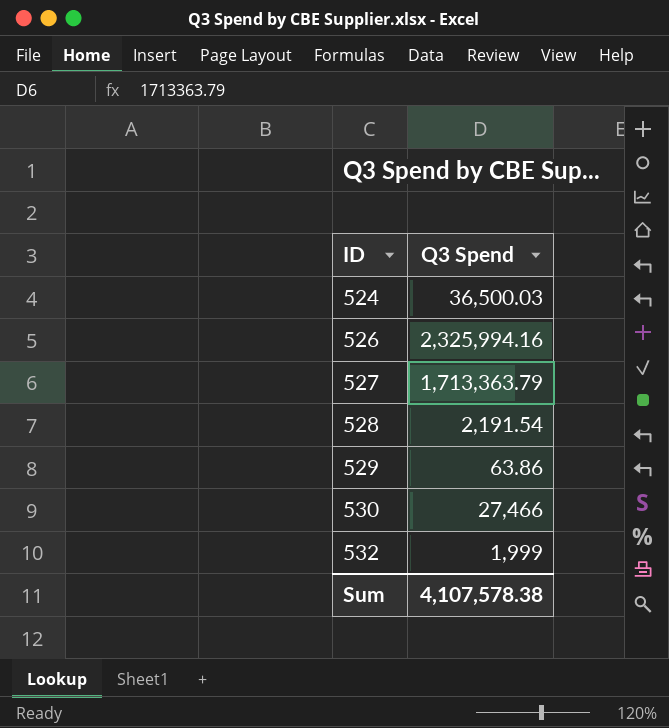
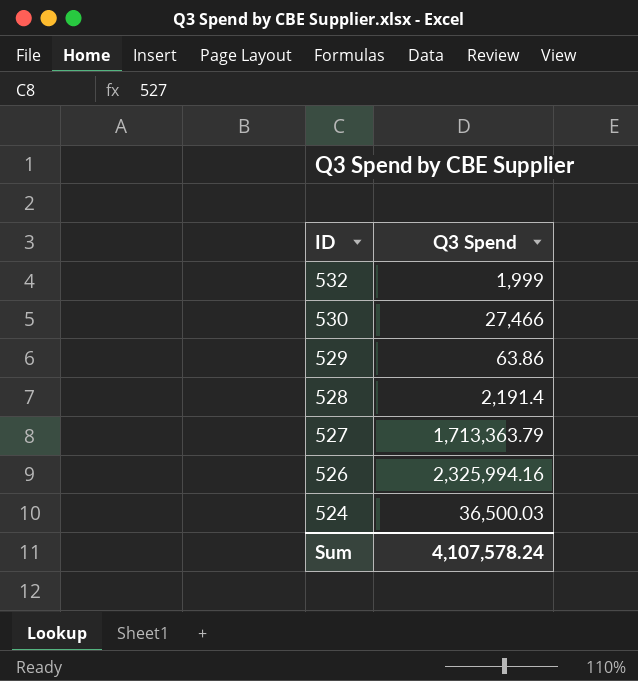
row order: ID ascending -> ID descending
528 | Q3 Spend: 2,191.54 -> 2,191.4
Sum | Q3 Spend: 4,107,578.38 -> 4,107,578.24

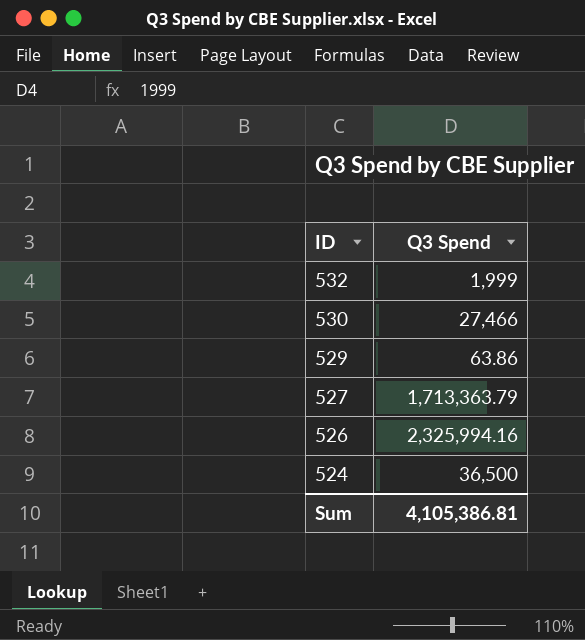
row 528: 2,191.4 -> none
524 | Q3 Spend: 36,500.03 -> 36,500
Sum | Q3 Spend: 4,107,578.24 -> 4,105,386.81

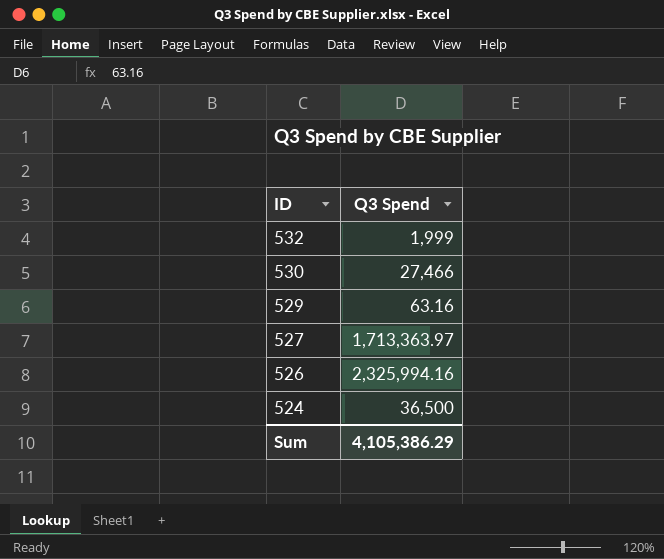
529 | Q3 Spend: 63.86 -> 63.16
527 | Q3 Spend: 1,713,363.79 -> 1,713,363.97
Sum | Q3 Spend: 4,105,386.81 -> 4,105,386.29

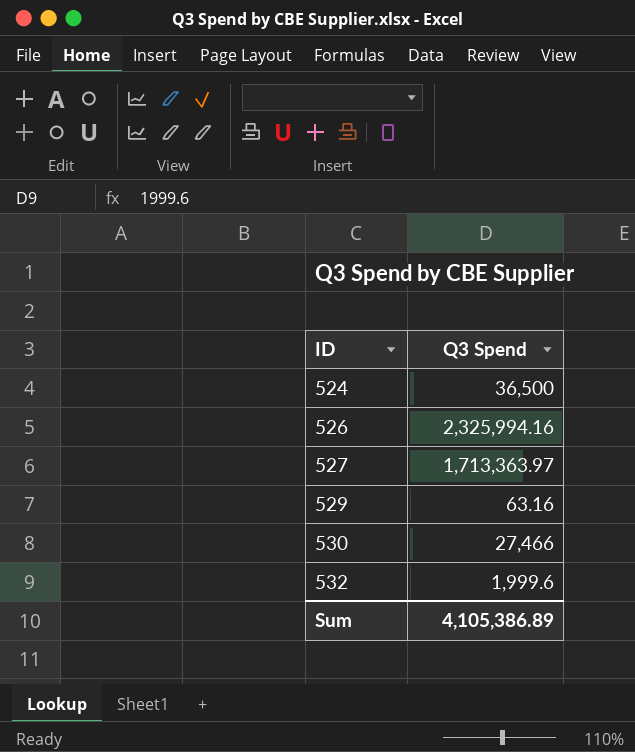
row order: ID descending -> ID ascending
532 | Q3 Spend: 1,999 -> 1,999.6
Sum | Q3 Spend: 4,105,386.29 -> 4,105,386.89

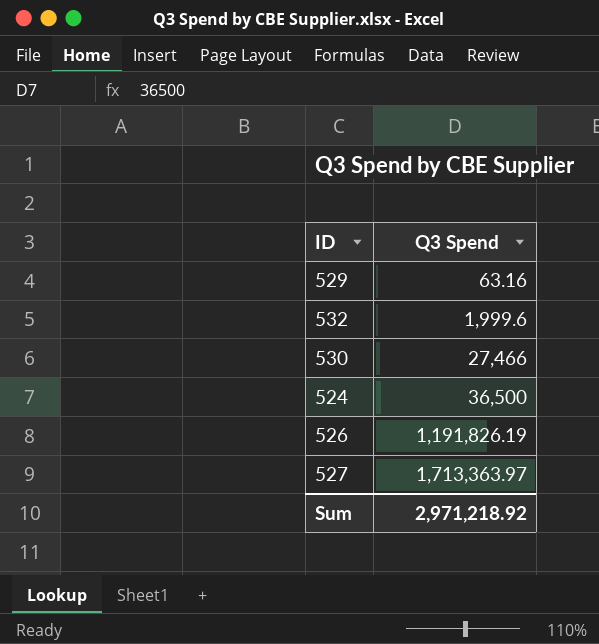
row order: ID ascending -> Q3 Spend ascending
526 | Q3 Spend: 2,325,994.16 -> 1,191,826.19
Sum | Q3 Spend: 4,105,386.89 -> 2,971,218.92

